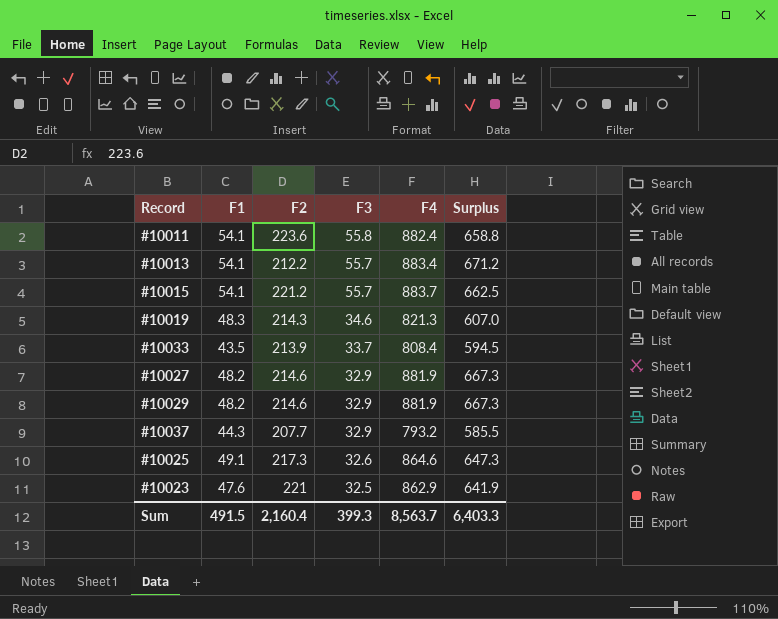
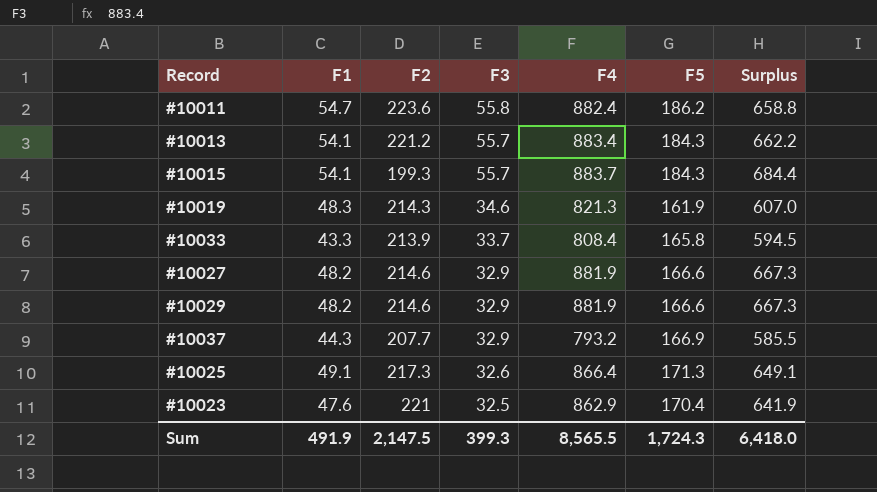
column F5 | position: none -> 6
#10011 | F1: 54.1 -> 54.7
#10013 | F2: 212.2 -> 221.2
#10013 | Surplus: 671.2 -> 662.2
#10015 | F2: 221.2 -> 199.3
#10015 | Surplus: 662.5 -> 684.4
#10033 | F1: 43.5 -> 43.3
#10025 | F4: 864.6 -> 866.4
#10025 | Surplus: 647.3 -> 649.1
Sum | F1: 491.5 -> 491.9
Sum | F2: 2,160.4 -> 2,147.5
Sum | F4: 8,563.7 -> 8,565.5
Sum | Surplus: 6,403.3 -> 6,418.0

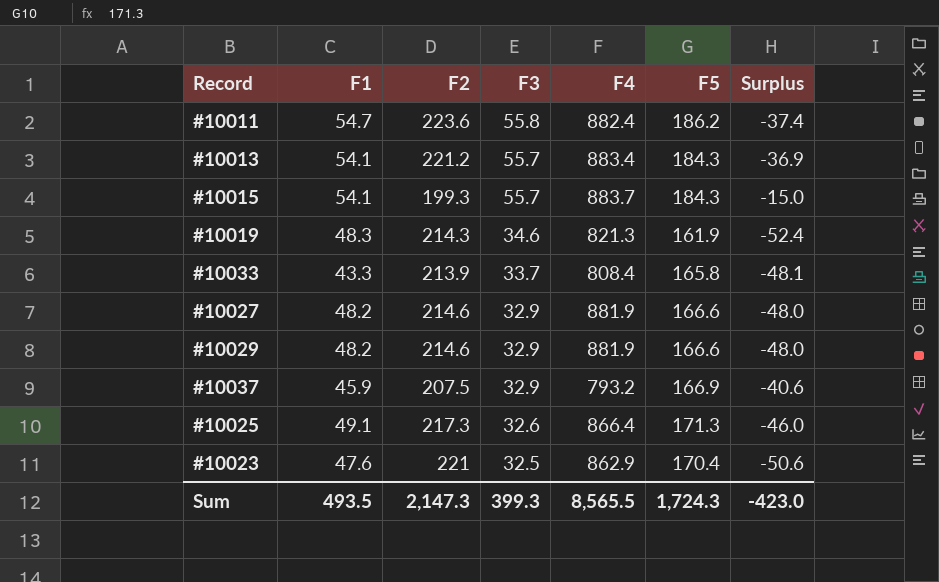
column Surplus | formula: [F4] - [F2] -> [F5] - [F2]
#10037 | F1: 44.3 -> 45.9
#10037 | F2: 207.7 -> 207.5
Sum | F1: 491.9 -> 493.5
Sum | F2: 2,147.5 -> 2,147.3
Sum | Surplus: 6,418.0 -> -423.0

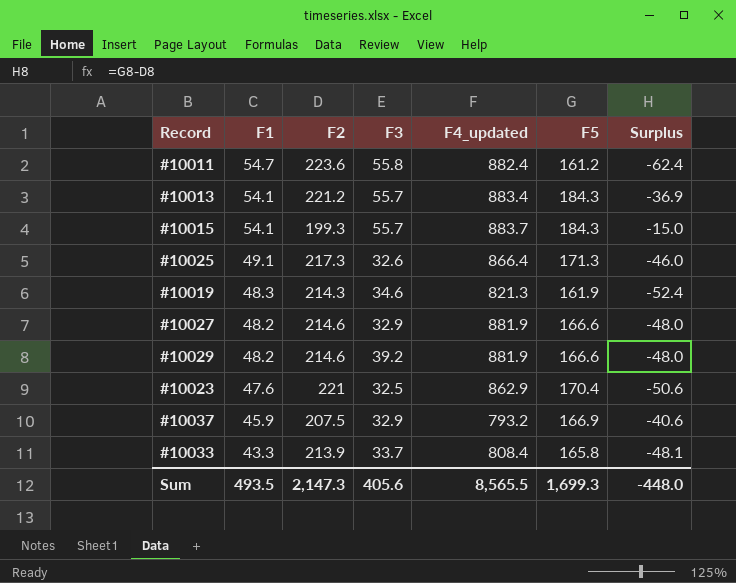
row order: F3 descending -> F1 descending
column name: F4 -> F4_updated
#10011 | F5: 186.2 -> 161.2
#10011 | Surplus: -37.4 -> -62.4
#10029 | F3: 32.9 -> 39.2
Sum | F3: 399.3 -> 405.6
Sum | F5: 1,724.3 -> 1,699.3
Sum | Surplus: -423.0 -> -448.0

